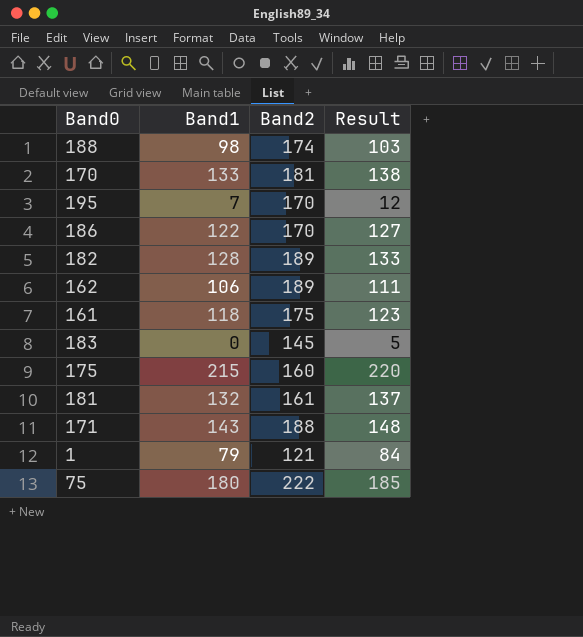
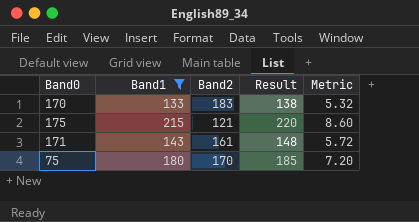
filter: none -> Band1 >= 133
column Metric | formula: none -> [Band1] * 0.04
170 | Band2: 181 -> 183
175 | Band2: 160 -> 121
171 | Band2: 188 -> 161
75 | Band2: 222 -> 170

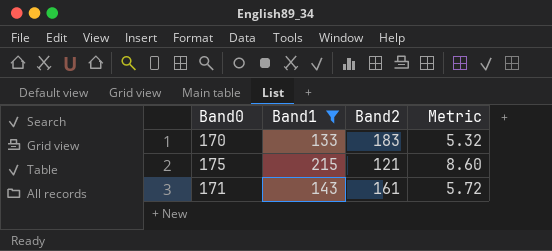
column Result | formula: [Band1] + 5 -> none
row 75: 180 | 170 | 185 | 7.20 -> none

